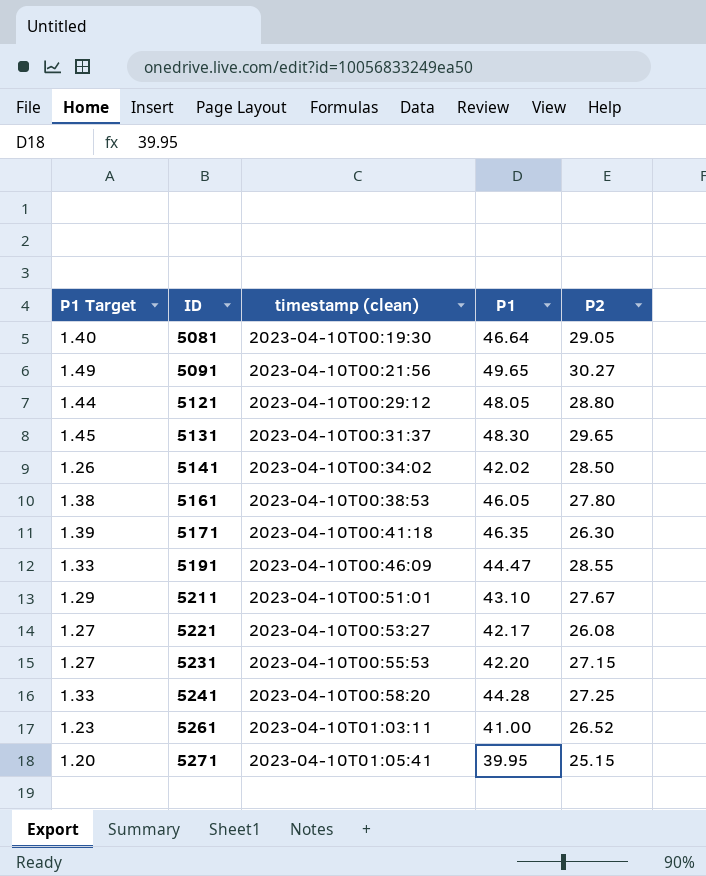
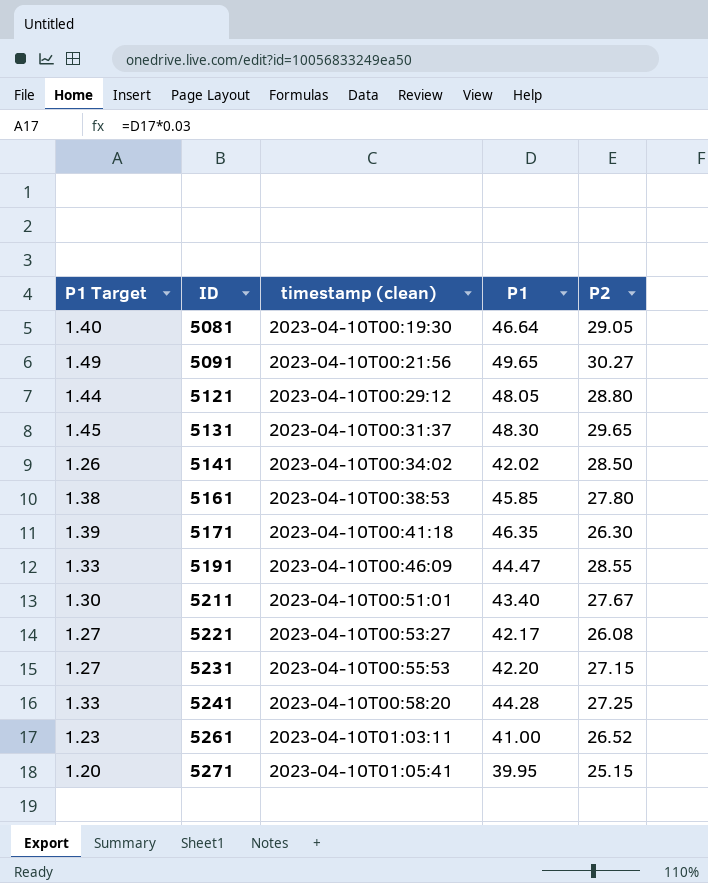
5161 | P1: 46.05 -> 45.85
5211 | P1 Target: 1.29 -> 1.30
5211 | P1: 43.10 -> 43.40

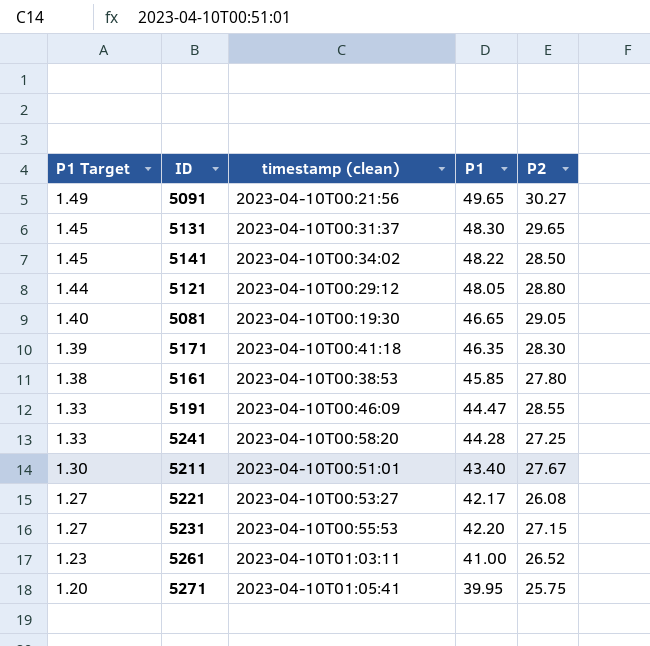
row order: ID ascending -> P1 Target descending
5141 | P1 Target: 1.26 -> 1.45
5141 | P1: 42.02 -> 48.22
5081 | P1: 46.64 -> 46.65
5171 | P2: 26.30 -> 28.30
5271 | P2: 25.15 -> 25.75

